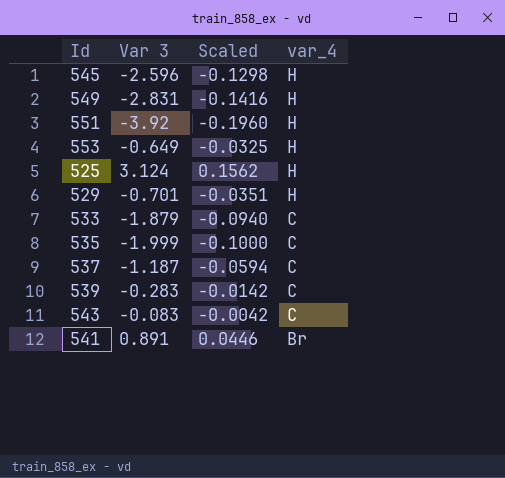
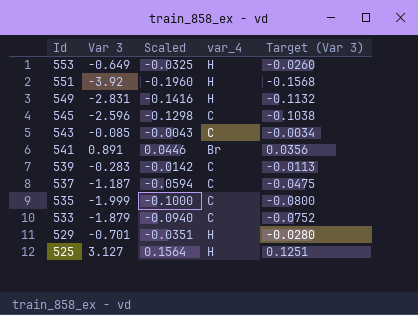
row order: var_4 descending -> Id descending
column Target (Var 3) | formula: none -> [Var 3] * 0.04
545 | var_4: H -> C
543 | Var 3: -0.083 -> -0.085
543 | Scaled: -0.0042 -> -0.0043
525 | Var 3: 3.124 -> 3.127
525 | Scaled: 0.1562 -> 0.1564

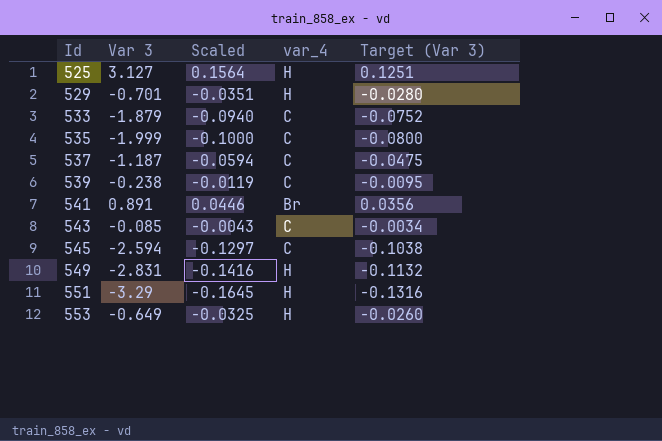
row order: Id descending -> Id ascending
539 | Var 3: -0.283 -> -0.238
539 | Scaled: -0.0142 -> -0.0119
539 | Target (Var 3): -0.0113 -> -0.0095
545 | Var 3: -2.596 -> -2.594
545 | Scaled: -0.1298 -> -0.1297
551 | Var 3: -3.92 -> -3.29
551 | Scaled: -0.1960 -> -0.1645
551 | Target (Var 3): -0.1568 -> -0.1316

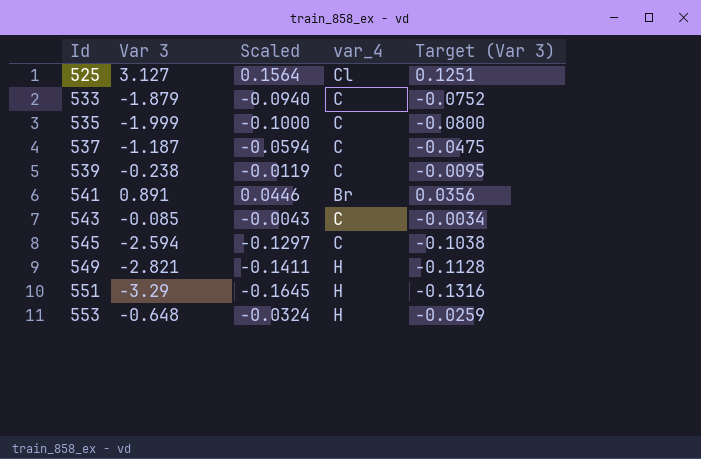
row 529: -0.701 | -0.0351 | H | -0.0280 -> none
525 | var_4: H -> Cl
549 | Var 3: -2.831 -> -2.821
549 | Scaled: -0.1416 -> -0.1411
549 | Target (Var 3): -0.1132 -> -0.1128
553 | Var 3: -0.649 -> -0.648
553 | Scaled: -0.0325 -> -0.0324
553 | Target (Var 3): -0.0260 -> -0.0259

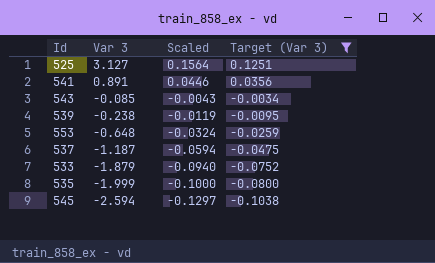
filter: none -> Target (Var 3) >= -0.1038
row order: Id ascending -> Var 3 descending
column var_4 | position: 4 -> none

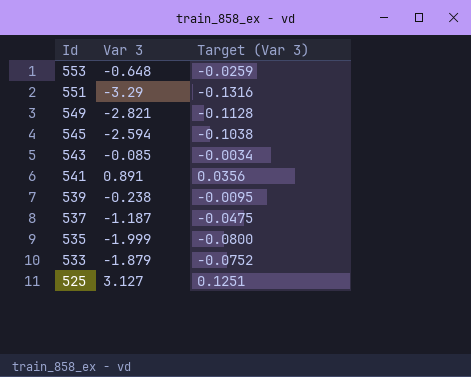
filter: Target (Var 3) >= -0.1038 -> none
row order: Var 3 descending -> Id descending
column Scaled | formula: [Var 3] * 0.05 -> none

